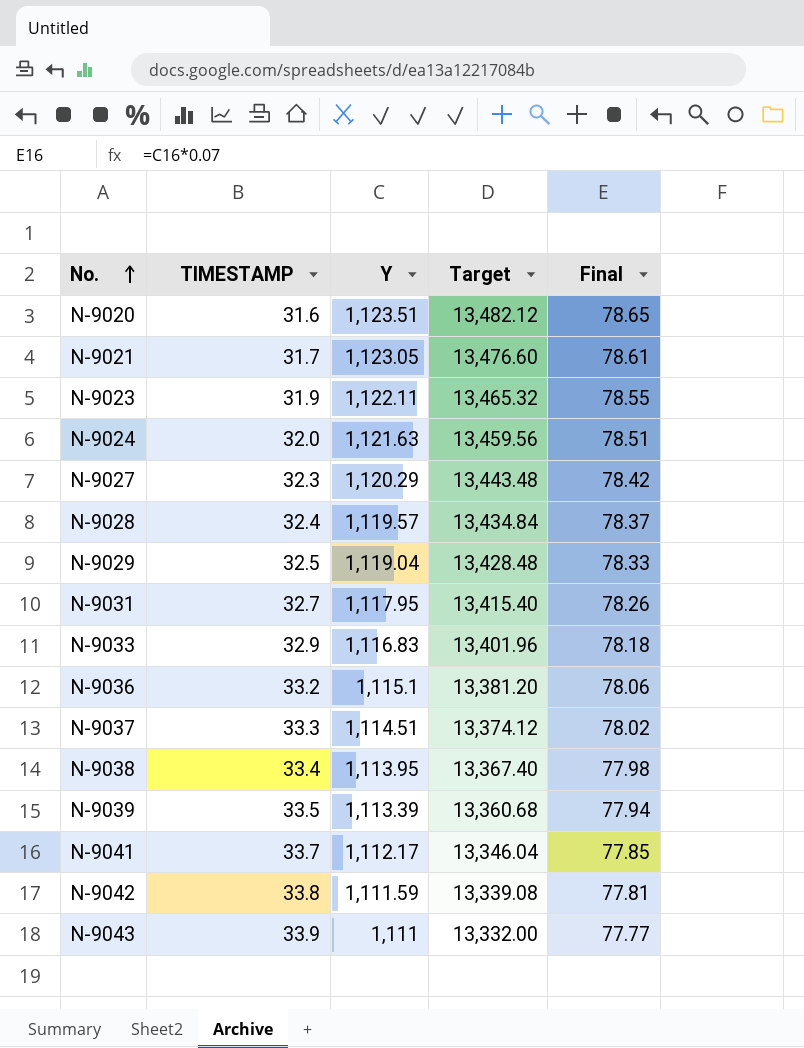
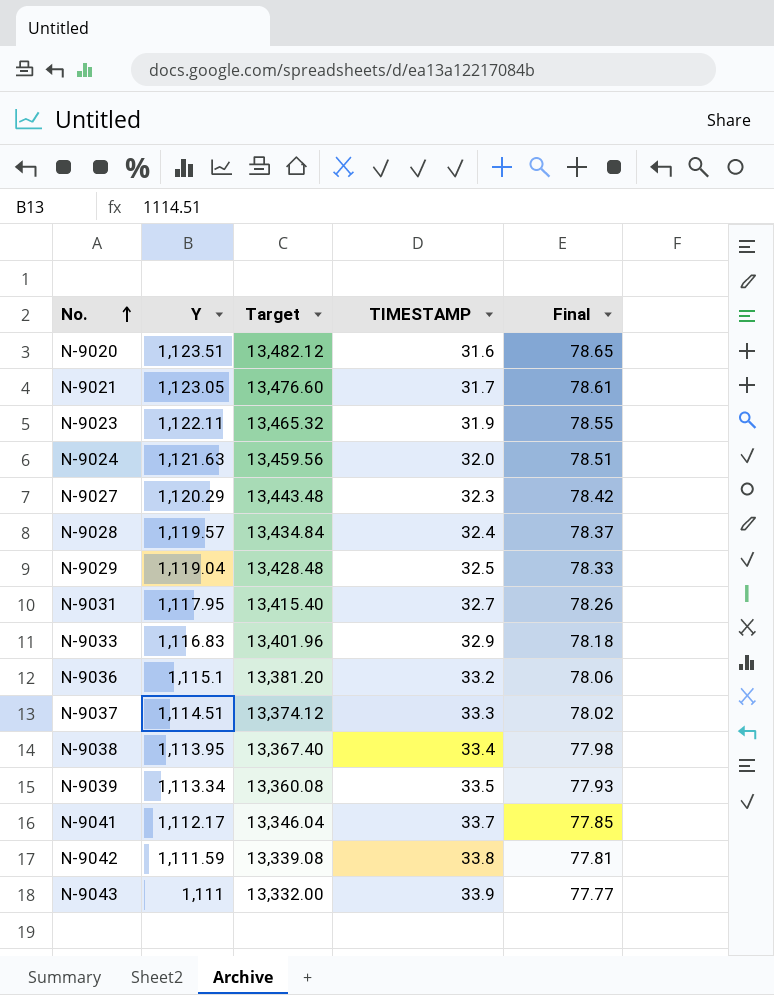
column TIMESTAMP | position: 2 -> 4
N-9039 | Y: 1,113.39 -> 1,113.34
N-9039 | Target: 13,360.68 -> 13,360.08
N-9039 | Final: 77.94 -> 77.93

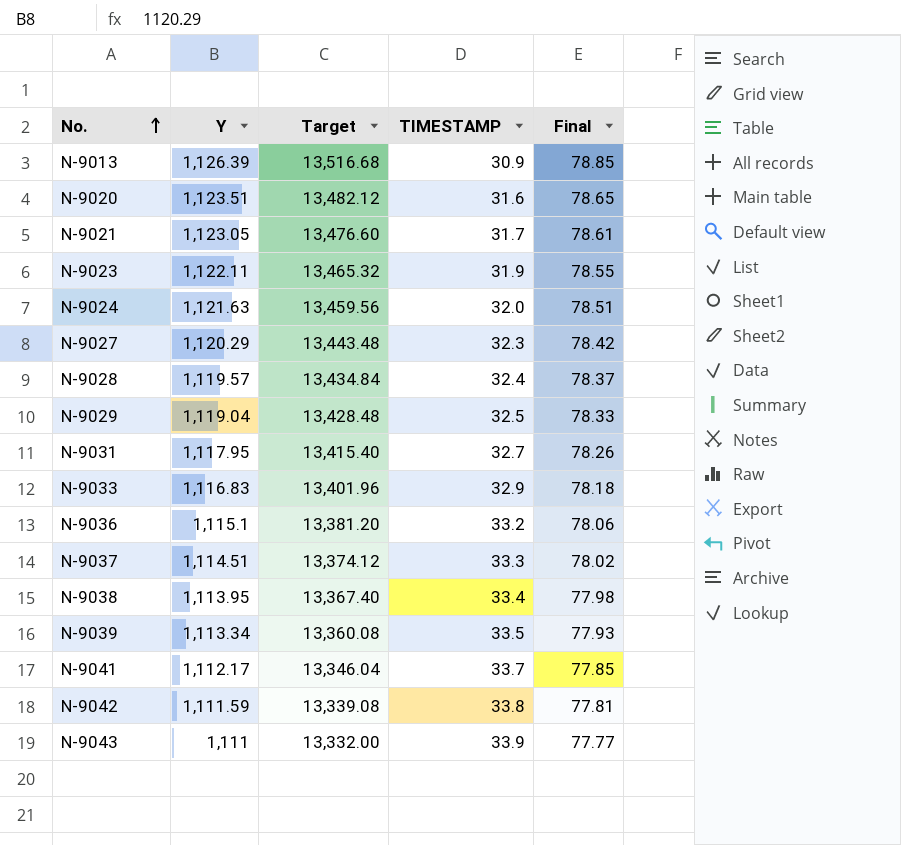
row N-9013: none -> 1,126.39 | 13,516.68 | 30.9 | 78.85

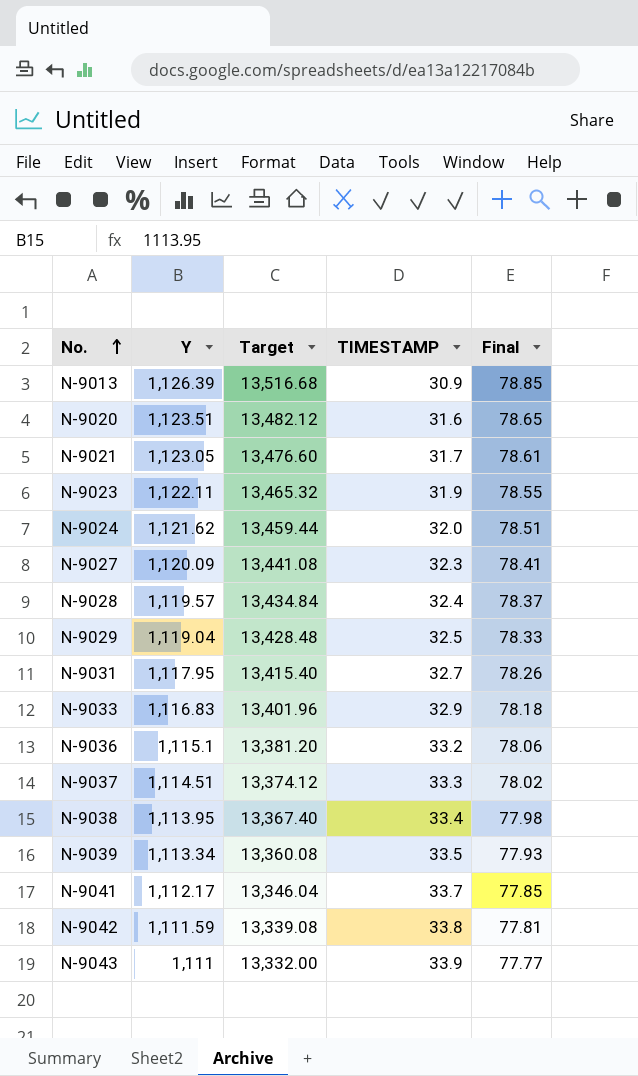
N-9024 | Y: 1,121.63 -> 1,121.62
N-9024 | Target: 13,459.56 -> 13,459.44
N-9027 | Y: 1,120.29 -> 1,120.09
N-9027 | Target: 13,443.48 -> 13,441.08
N-9027 | Final: 78.42 -> 78.41

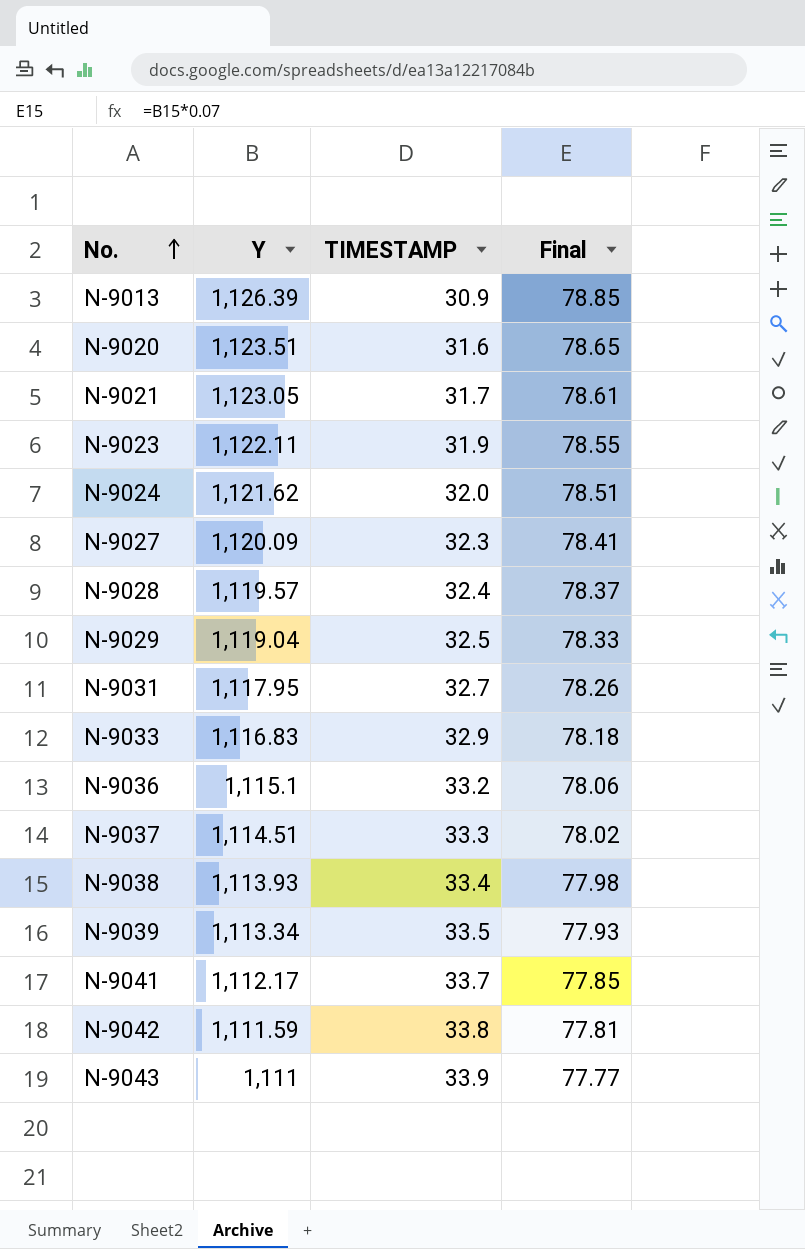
column Target | formula: [Y] * 12 -> none
N-9038 | Y: 1,113.95 -> 1,113.93

